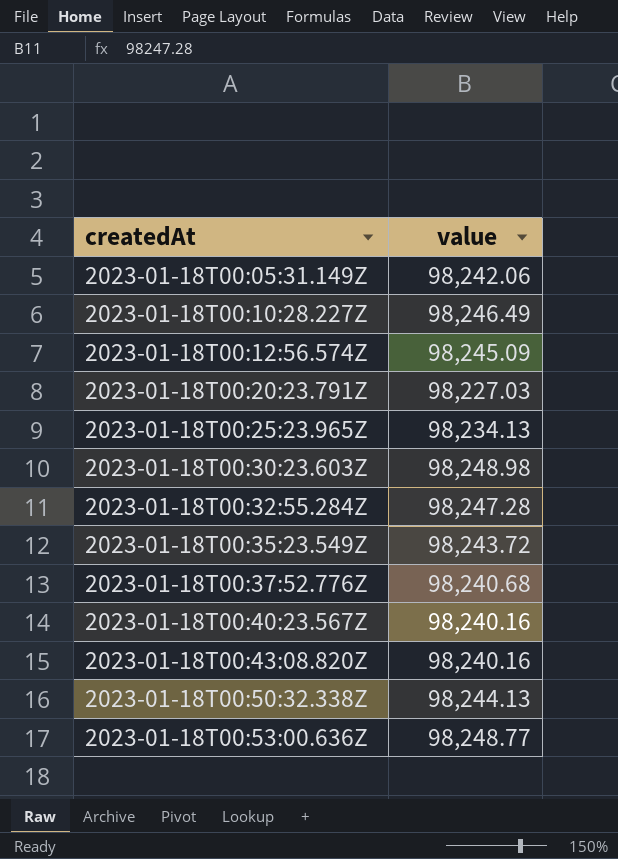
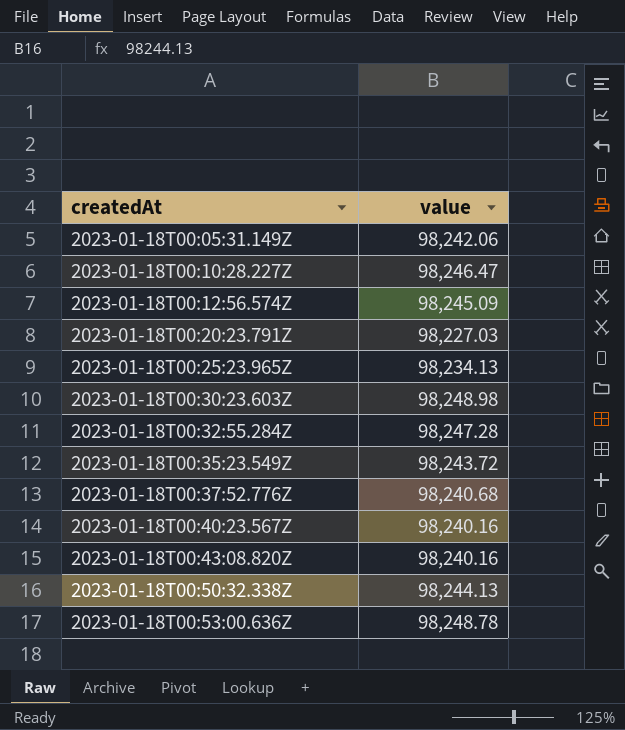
2023-01-18T00:10:28.227Z | value: 98,246.49 -> 98,246.47
2023-01-18T00:53:00.636Z | value: 98,248.77 -> 98,248.78

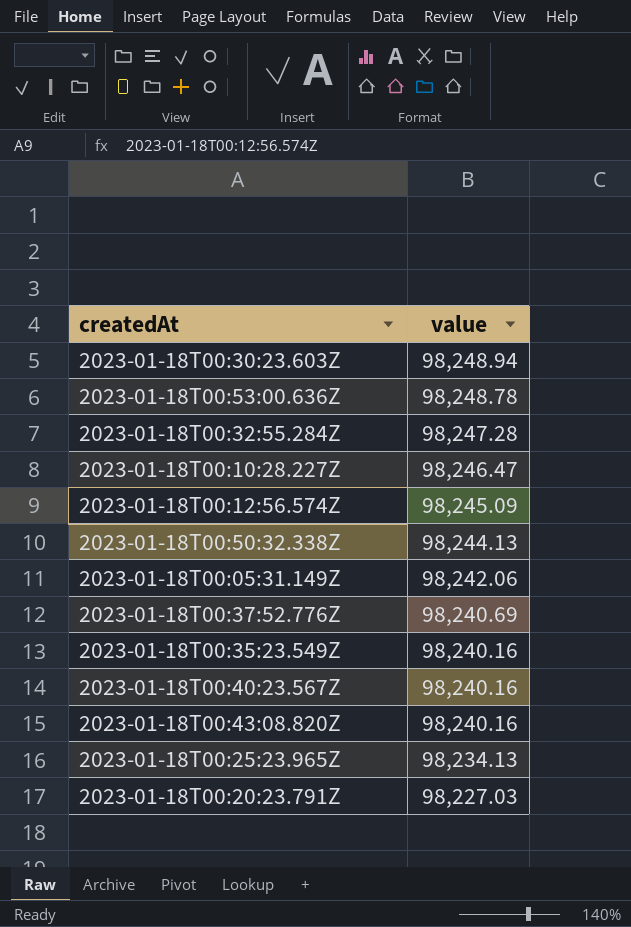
row order: createdAt ascending -> value descending
2023-01-18T00:30:23.603Z | value: 98,248.98 -> 98,248.94
2023-01-18T00:37:52.776Z | value: 98,240.68 -> 98,240.69
2023-01-18T00:35:23.549Z | value: 98,243.72 -> 98,240.16

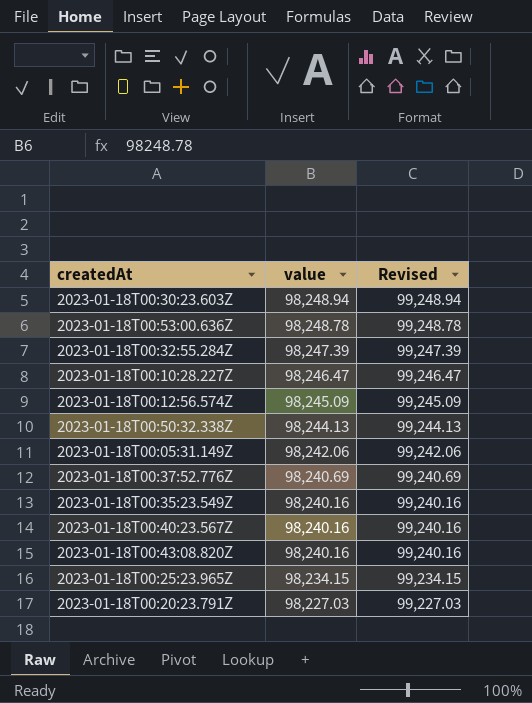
column Revised | formula: none -> [value] + 1000
2023-01-18T00:32:55.284Z | value: 98,247.28 -> 98,247.39
2023-01-18T00:25:23.965Z | value: 98,234.13 -> 98,234.15

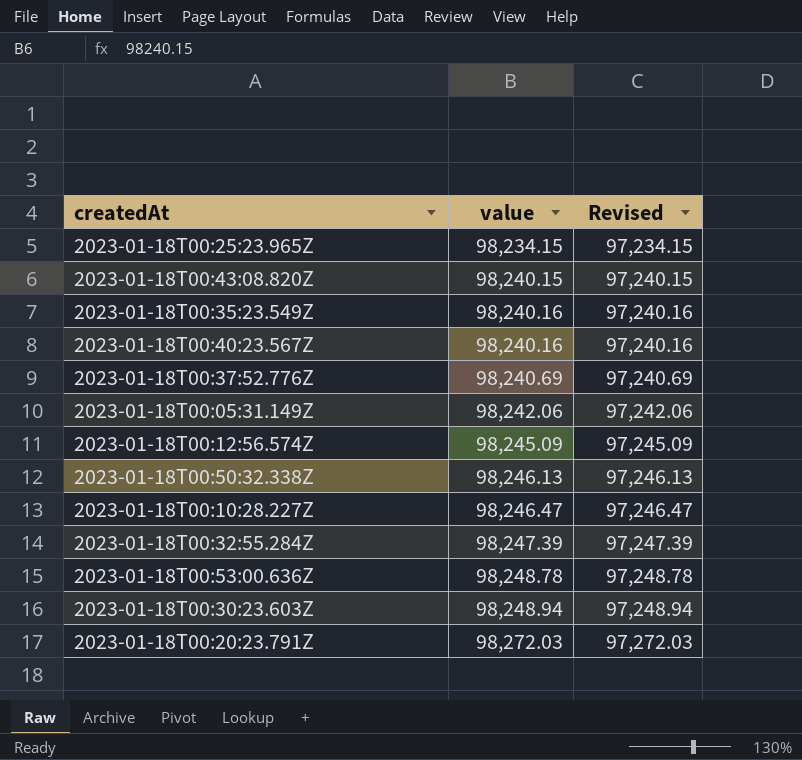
row order: value descending -> value ascending
column Revised | formula: [value] + 1000 -> [value] - 1000
2023-01-18T00:43:08.820Z | value: 98,240.16 -> 98,240.15
2023-01-18T00:50:32.338Z | value: 98,244.13 -> 98,246.13
2023-01-18T00:20:23.791Z | value: 98,227.03 -> 98,272.03

